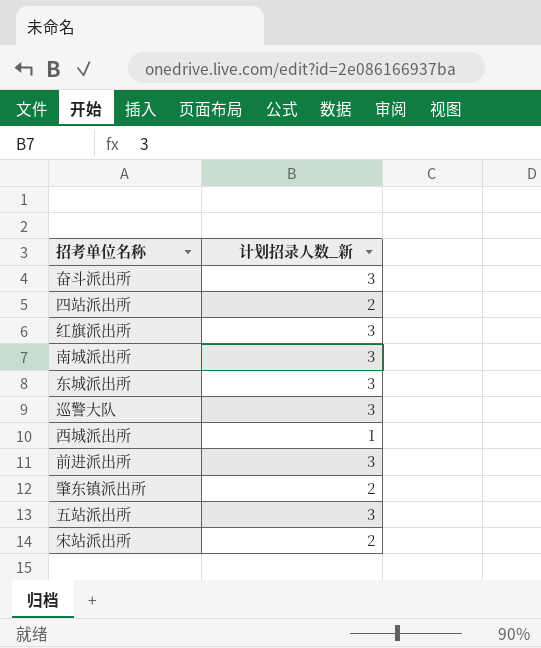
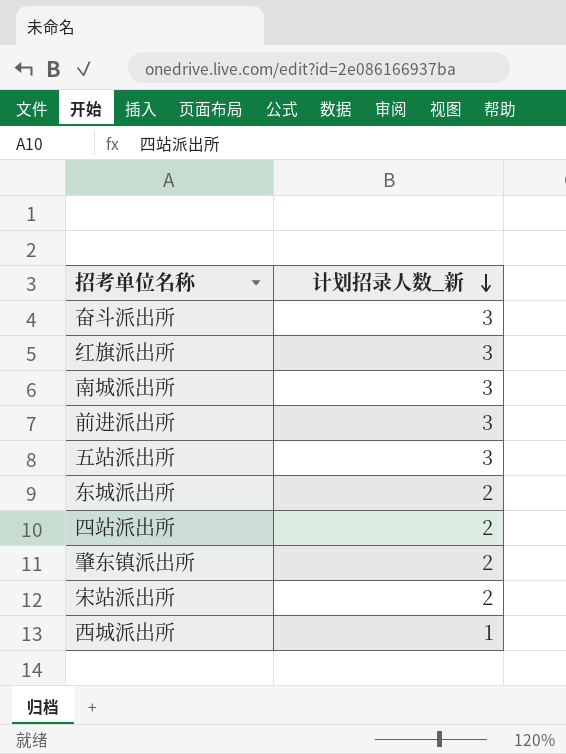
row order: none -> 计划招录人数_新 descending
row 巡警大队: 3 -> none
东城派出所 | 计划招录人数_新: 3 -> 2

